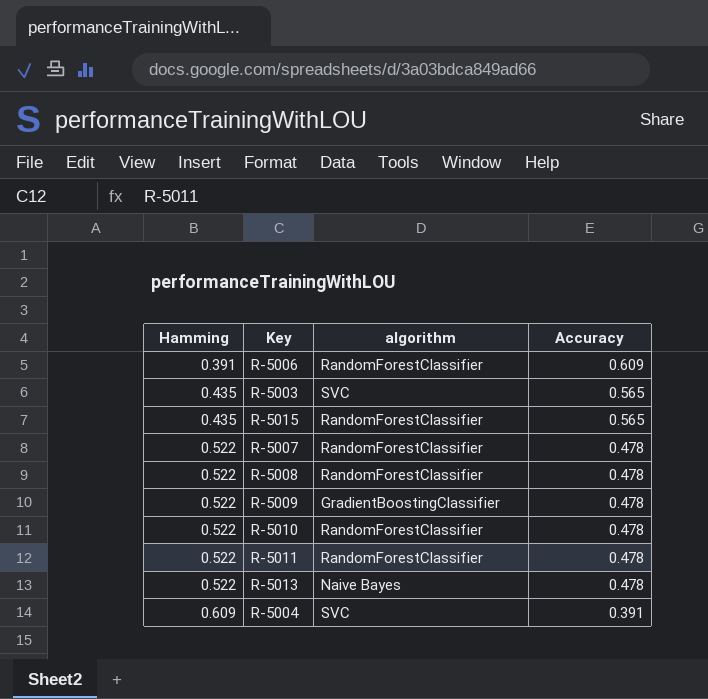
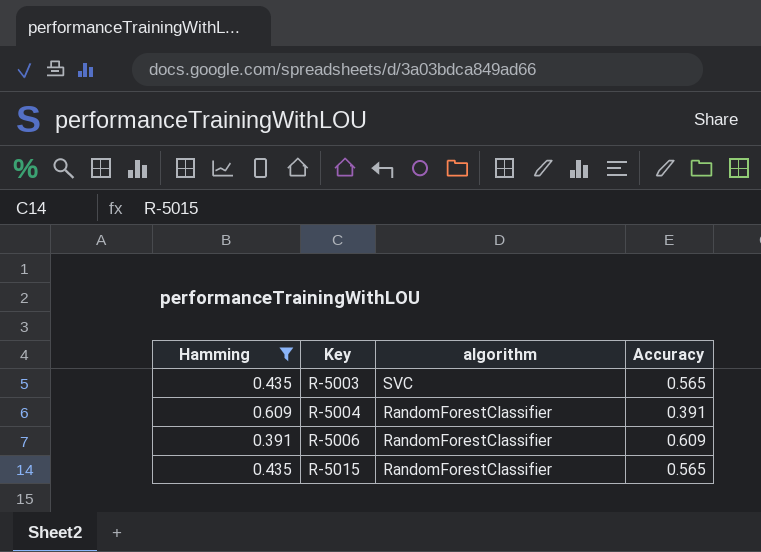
filter: none -> Hamming != 0.522
row order: Hamming ascending -> Key ascending
R-5004 | algorithm: SVC -> RandomForestClassifier

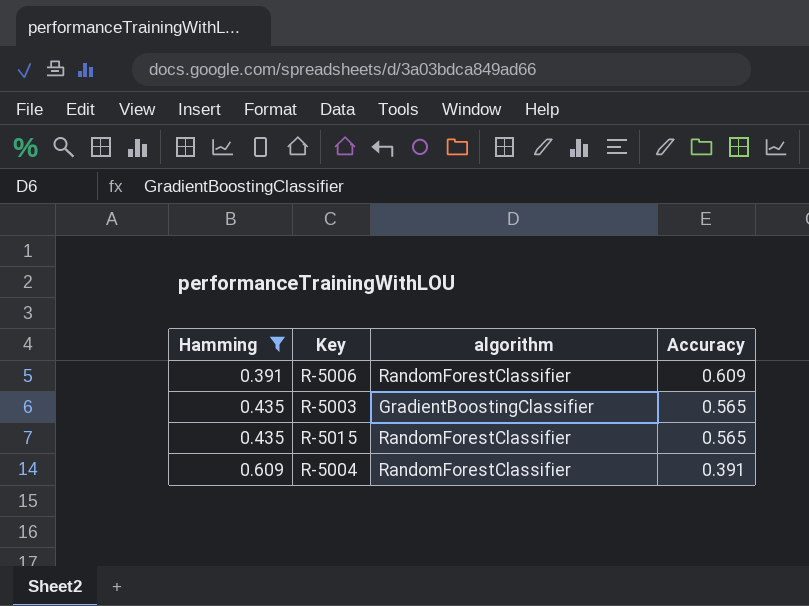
row order: Key ascending -> Hamming ascending
R-5003 | algorithm: SVC -> GradientBoostingClassifier

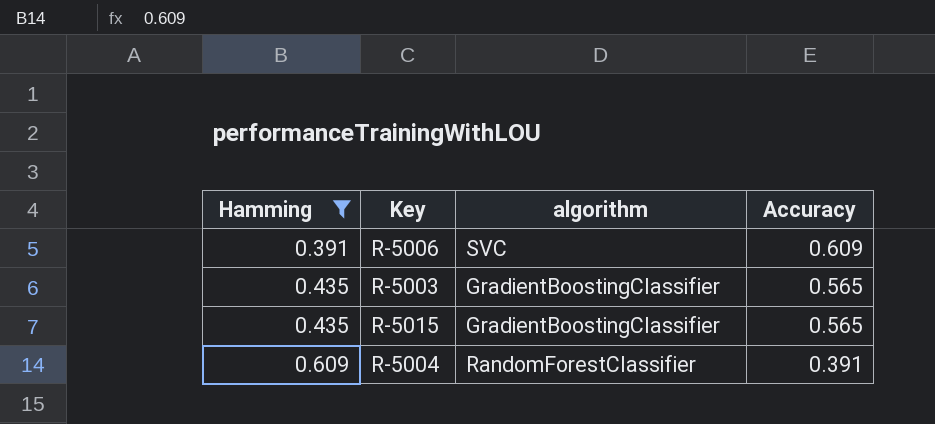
R-5006 | algorithm: RandomForestClassifier -> SVC
R-5015 | algorithm: RandomForestClassifier -> GradientBoostingClassifier

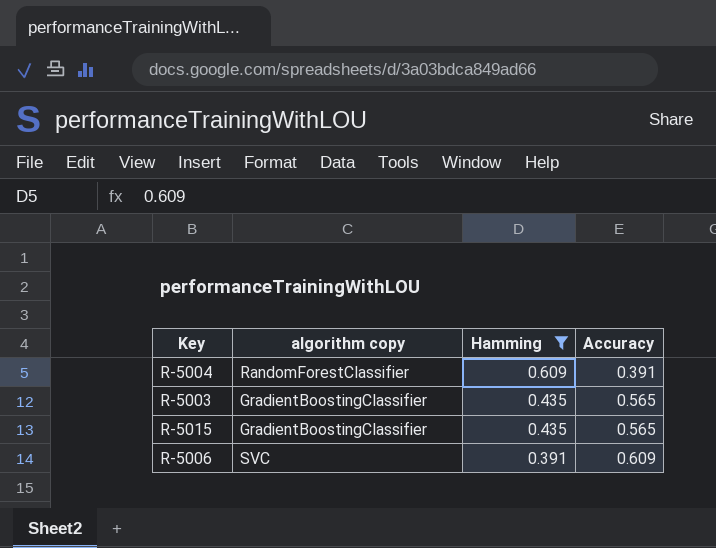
row order: Hamming ascending -> Hamming descending
column name: algorithm -> algorithm copy
column Hamming | position: 1 -> 3

